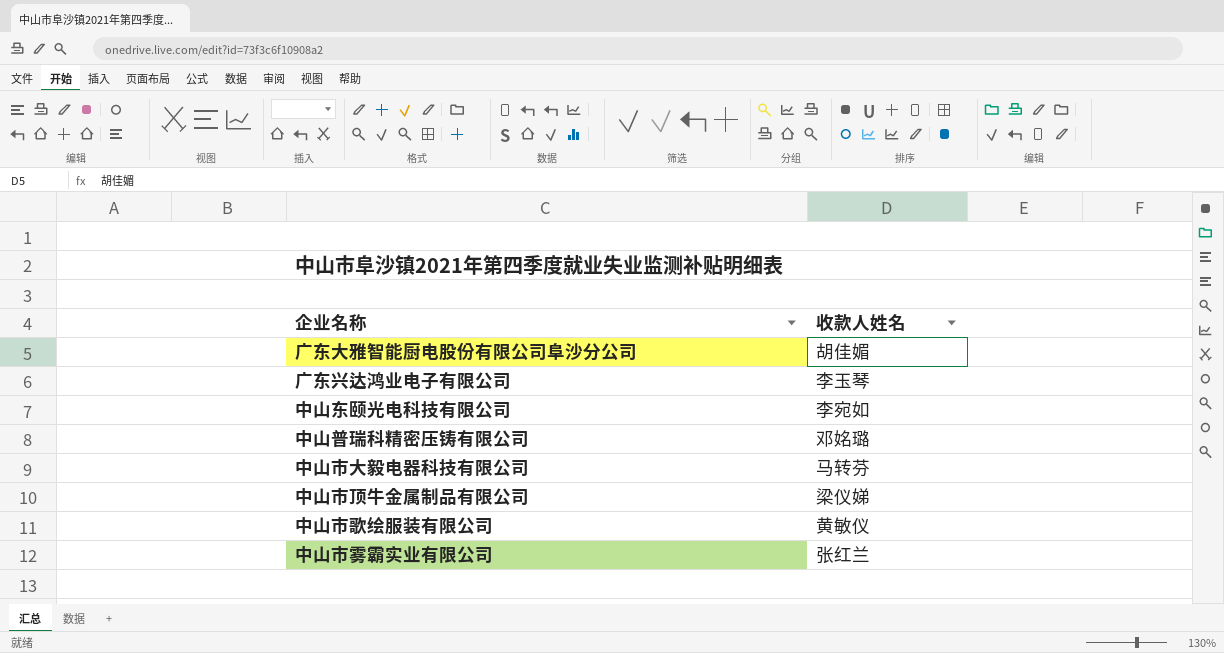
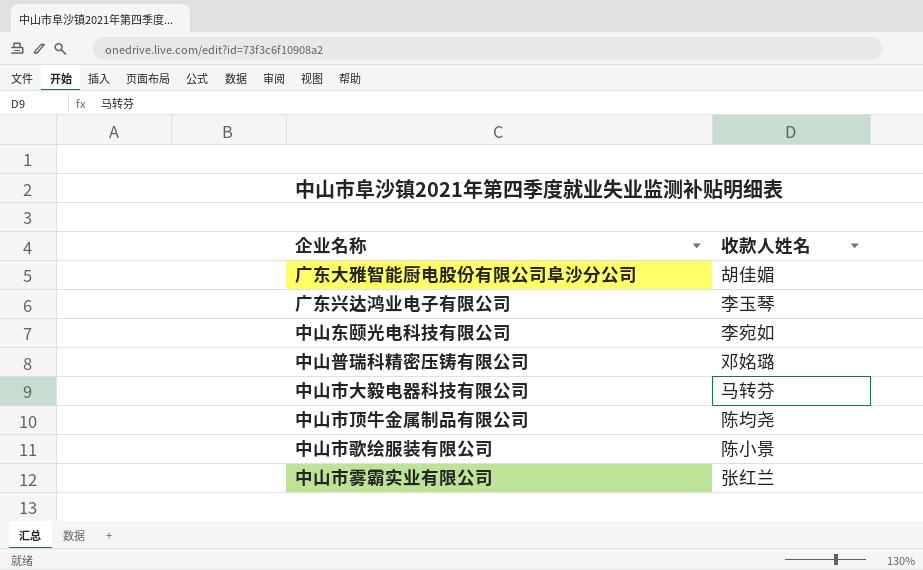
中山市顶牛金属制品有限公司 | 收款人姓名: 梁仪娣 -> 陈均尧
中山市歌绘服装有限公司 | 收款人姓名: 黄敏仪 -> 陈小景

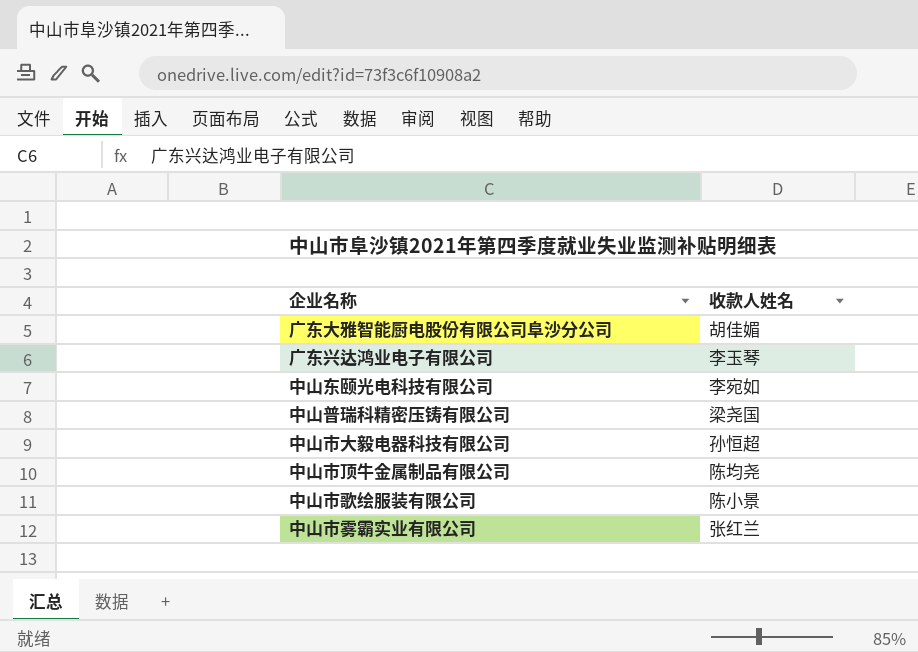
中山普瑞科精密压铸有限公司 | 收款人姓名: 邓姳璐 -> 梁尧国
中山市大毅电器科技有限公司 | 收款人姓名: 马转芬 -> 孙恒超

